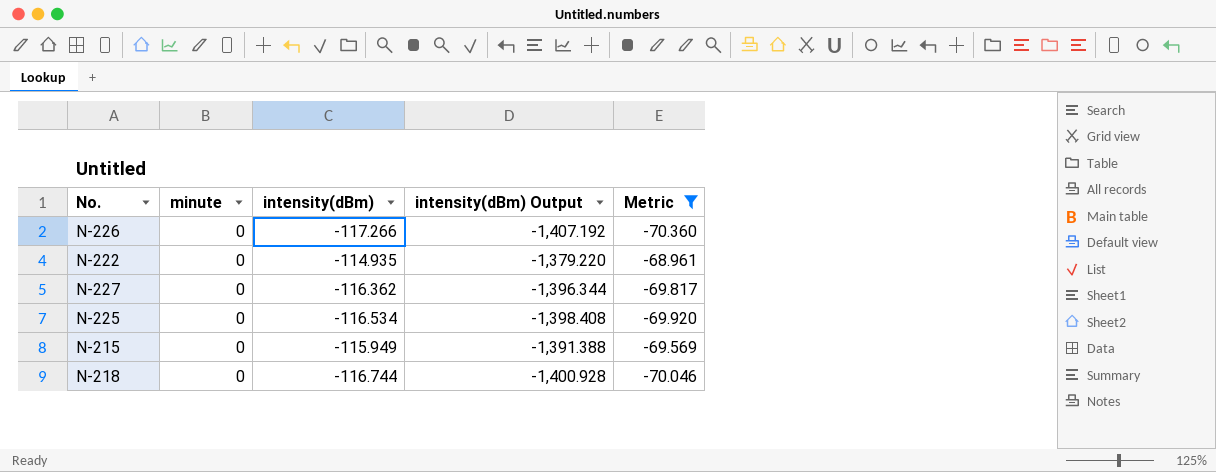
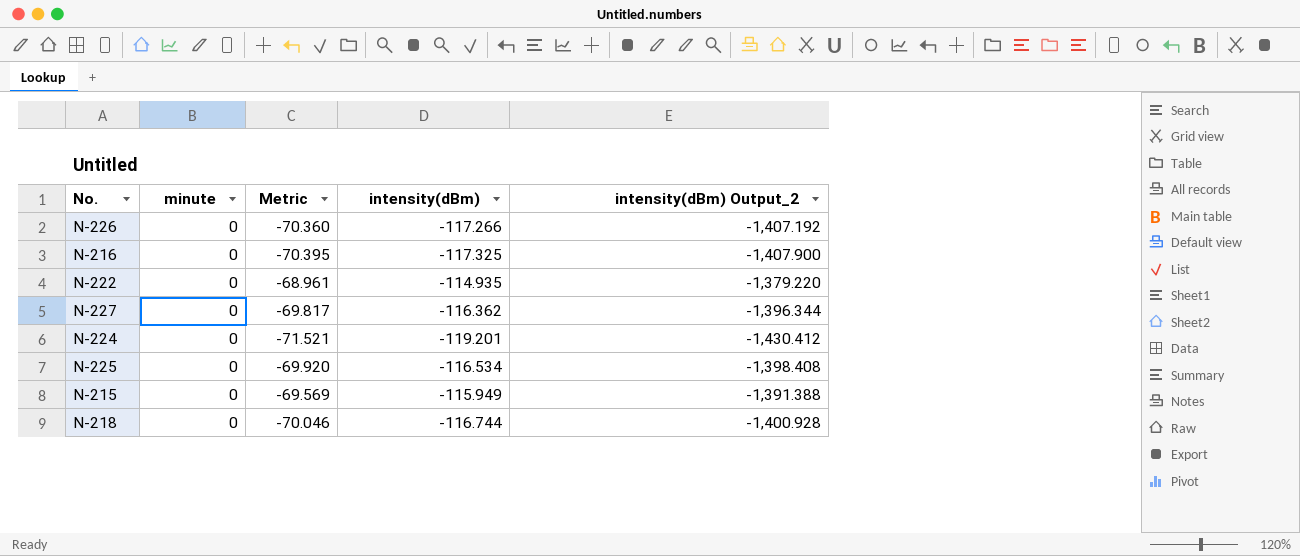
filter: Metric >= -70.360 -> none
column Metric | position: 5 -> 3
column name: intensity(dBm) Output -> intensity(dBm) Output_2

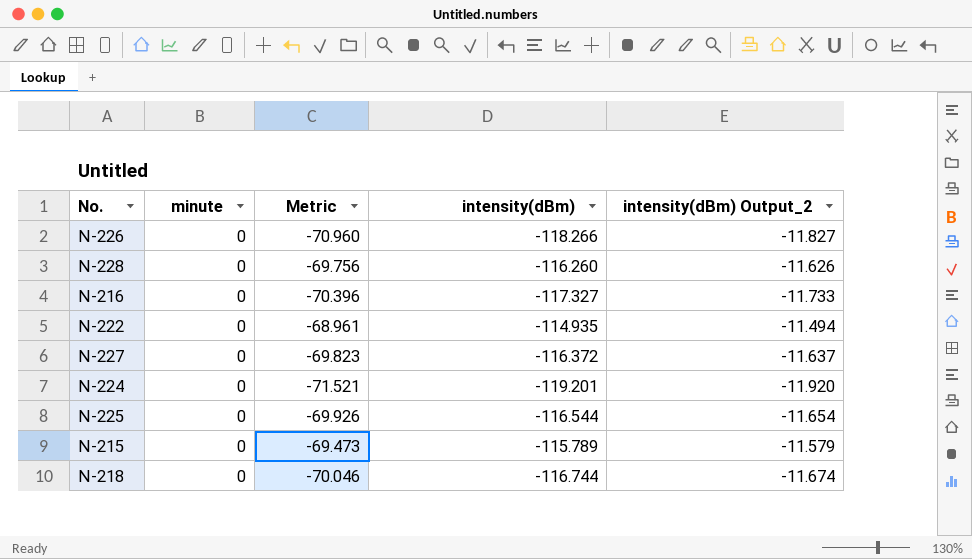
column intensity(dBm) Output_2 | formula: [intensity(dBm)] * 12 -> [intensity(dBm)] * 0.1
N-226 | Metric: -70.360 -> -70.960
N-226 | intensity(dBm): -117.266 -> -118.266
row N-228: none -> 0 | -69.756 | -116.260 | -11.626
N-216 | Metric: -70.395 -> -70.396
N-216 | intensity(dBm): -117.325 -> -117.327
N-227 | Metric: -69.817 -> -69.823
N-227 | intensity(dBm): -116.362 -> -116.372
N-225 | Metric: -69.920 -> -69.926
N-225 | intensity(dBm): -116.534 -> -116.544
N-215 | Metric: -69.569 -> -69.473
N-215 | intensity(dBm): -115.949 -> -115.789

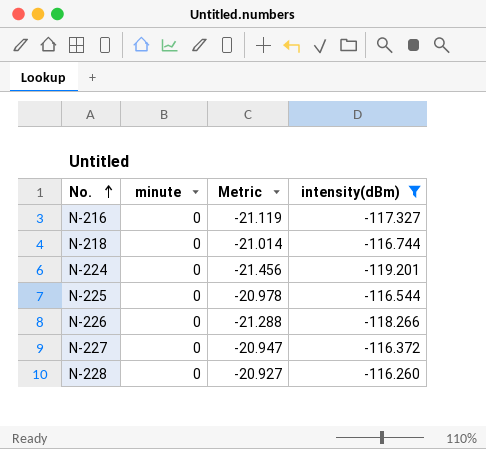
filter: none -> intensity(dBm) <= -116.260
row order: none -> No. ascending
column intensity(dBm) Output_2 | formula: [intensity(dBm)] * 0.1 -> none
column Metric | formula: [intensity(dBm)] * 0.6 -> [intensity(dBm)] * 0.18

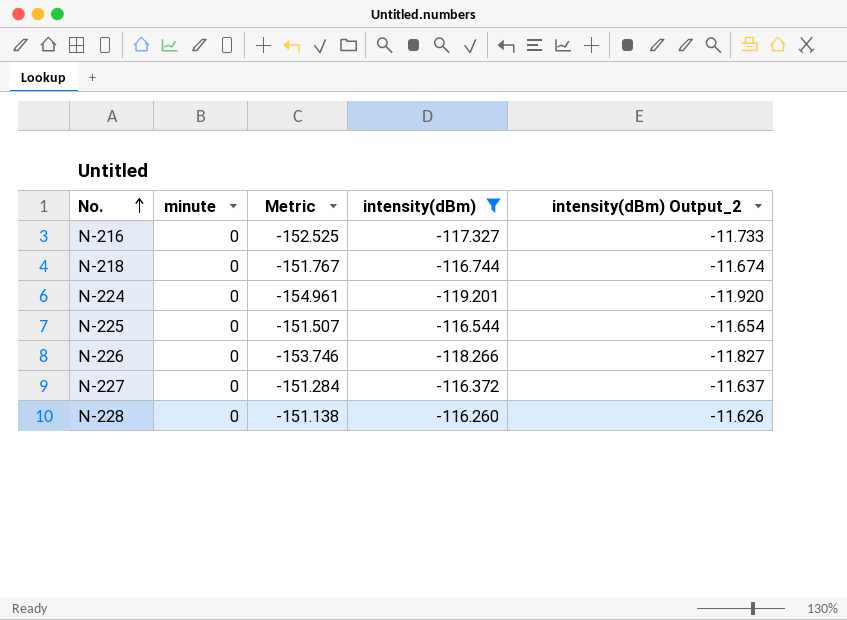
column Metric | formula: [intensity(dBm)] * 0.18 -> [intensity(dBm)] * 1.3
column intensity(dBm) Output_2 | formula: none -> [intensity(dBm)] * 0.1

